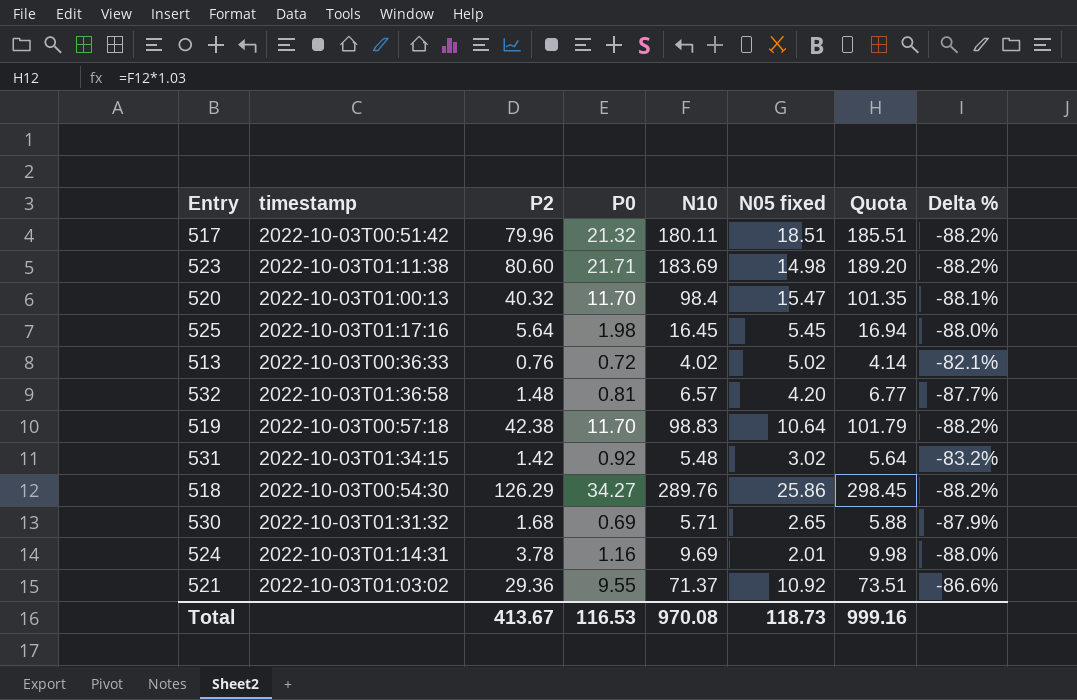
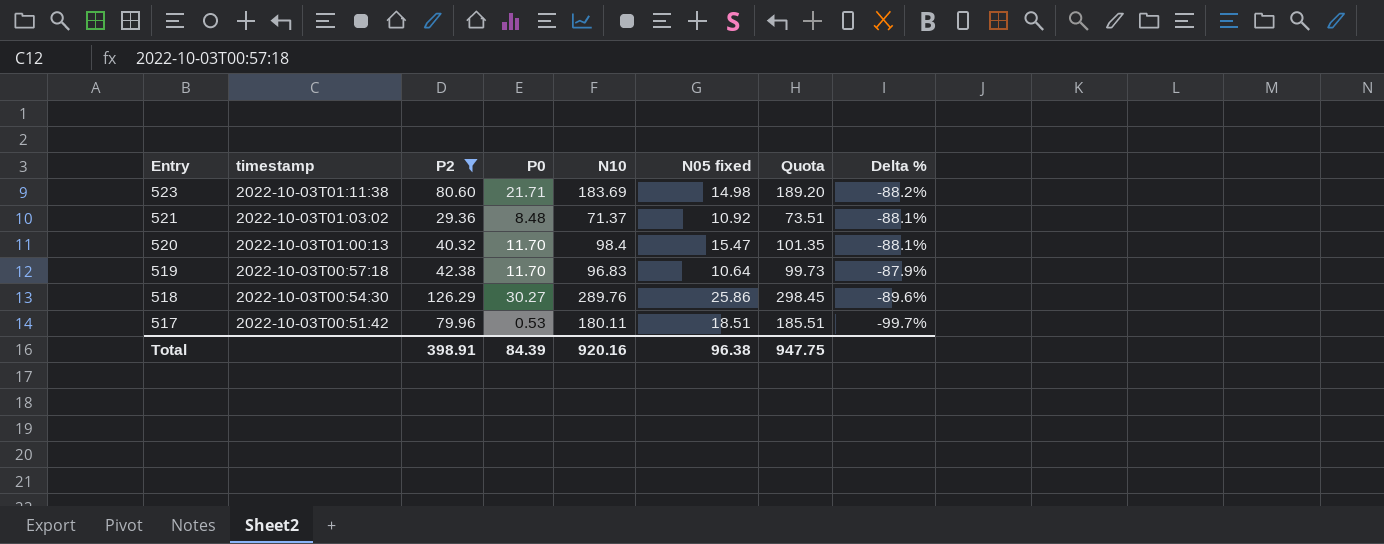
filter: none -> P2 >= 29.36
row order: none -> Entry descending
521 | P0: 9.55 -> 8.48
521 | Delta %: -86.6% -> -88.1%
519 | N10: 98.83 -> 96.83
519 | Quota: 101.79 -> 99.73
519 | Delta %: -88.2% -> -87.9%
518 | P0: 34.27 -> 30.27
518 | Delta %: -88.2% -> -89.6%
517 | P0: 21.32 -> 0.53
517 | Delta %: -88.2% -> -99.7%
Total | P2: 413.67 -> 398.91
Total | P0: 116.53 -> 84.39
Total | N10: 970.08 -> 920.16
Total | N05 fixed: 118.73 -> 96.38
Total | Quota: 999.16 -> 947.75

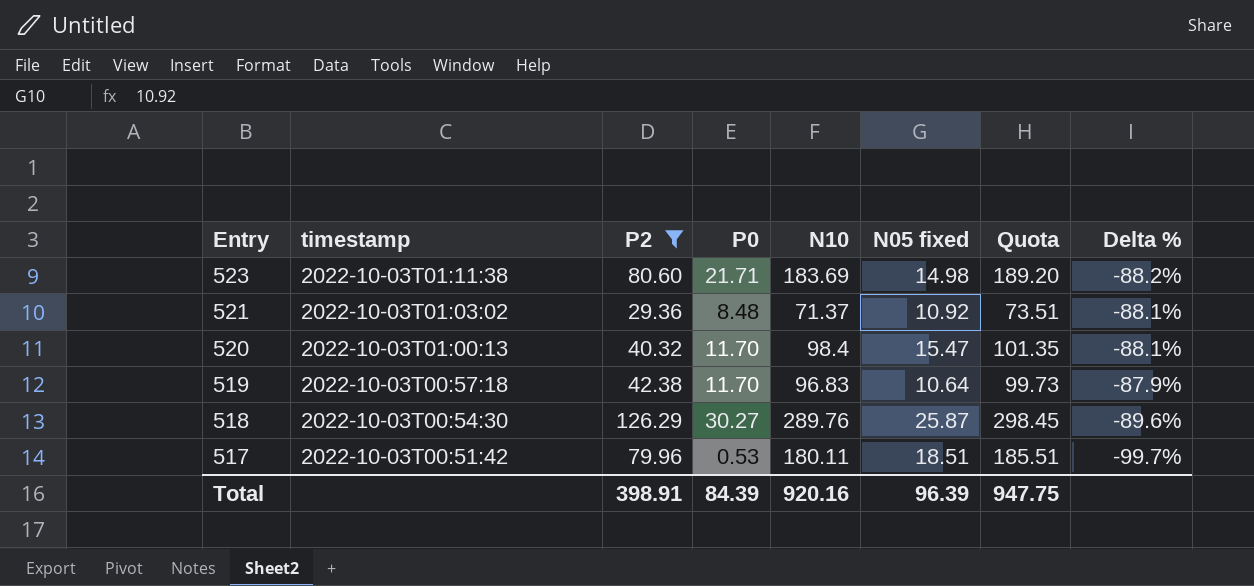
518 | N05 fixed: 25.86 -> 25.87
Total | N05 fixed: 96.38 -> 96.39

